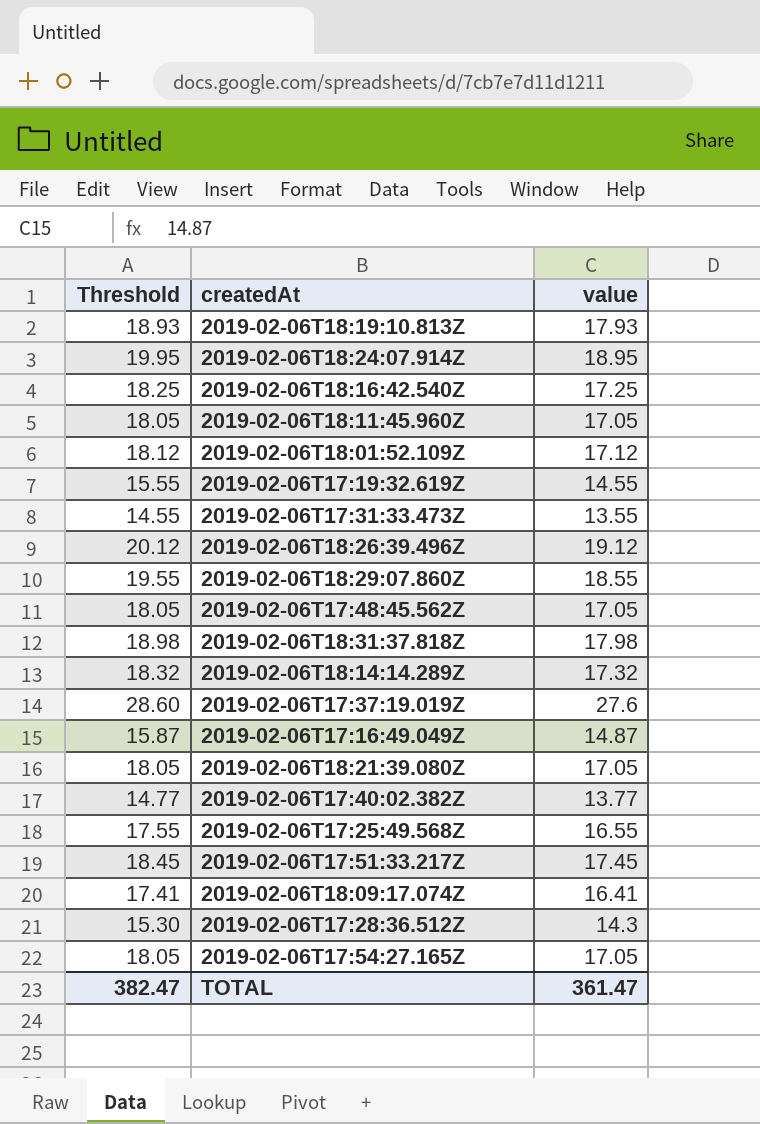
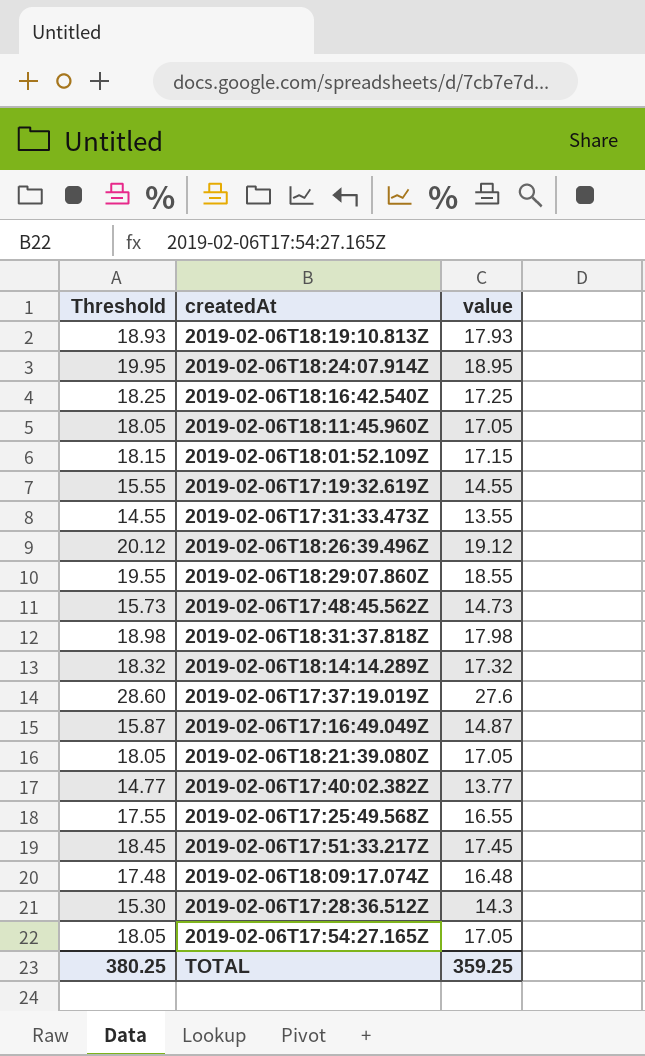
2019-02-06T18:01:52.109Z | Threshold: 18.12 -> 18.15
2019-02-06T18:01:52.109Z | value: 17.12 -> 17.15
2019-02-06T17:48:45.562Z | Threshold: 18.05 -> 15.73
2019-02-06T17:48:45.562Z | value: 17.05 -> 14.73
2019-02-06T18:09:17.074Z | Threshold: 17.41 -> 17.48
2019-02-06T18:09:17.074Z | value: 16.41 -> 16.48
TOTAL | Threshold: 382.47 -> 380.25
TOTAL | value: 361.47 -> 359.25

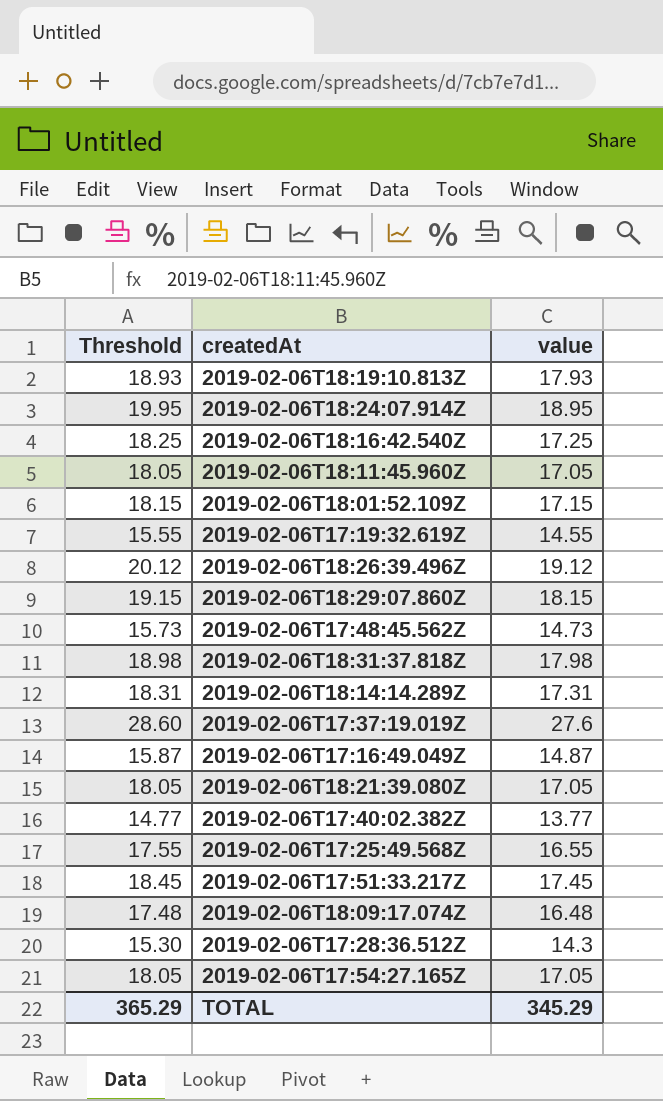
row 2019-02-06T17:31:33.473Z: 14.55 | 13.55 -> none
2019-02-06T18:29:07.860Z | Threshold: 19.55 -> 19.15
2019-02-06T18:29:07.860Z | value: 18.55 -> 18.15
2019-02-06T18:14:14.289Z | Threshold: 18.32 -> 18.31
2019-02-06T18:14:14.289Z | value: 17.32 -> 17.31
TOTAL | Threshold: 380.25 -> 365.29
TOTAL | value: 359.25 -> 345.29

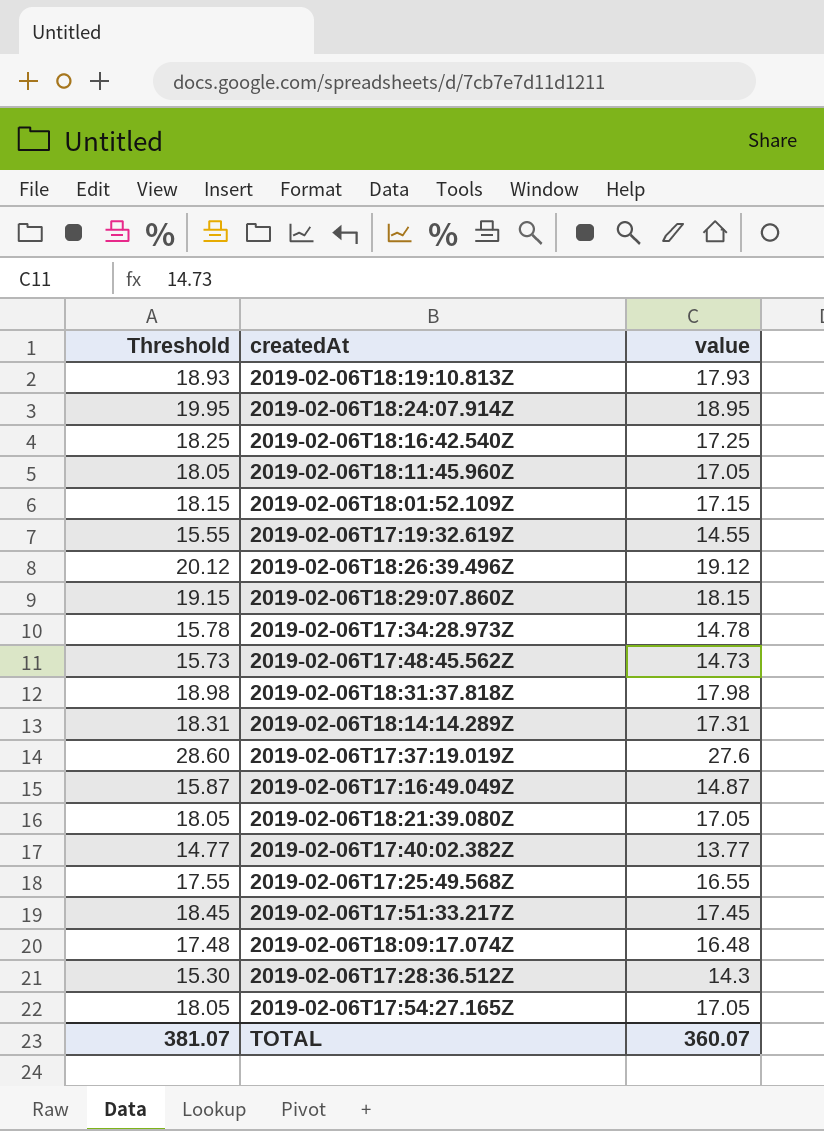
row 2019-02-06T17:34:28.973Z: none -> 15.78 | 14.78
TOTAL | Threshold: 365.29 -> 381.07
TOTAL | value: 345.29 -> 360.07

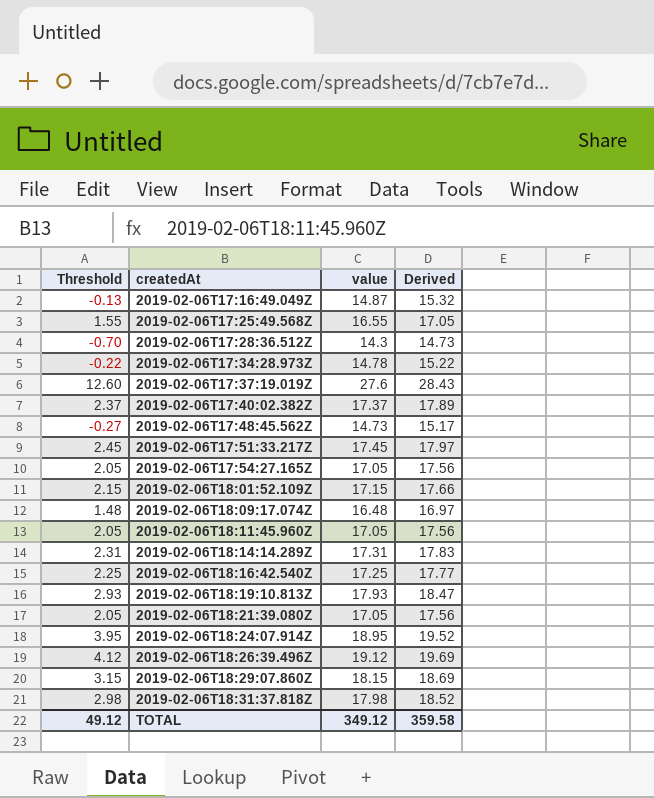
row order: none -> createdAt ascending
column Threshold | formula: [value] + 1 -> [value] - 15
column Derived | formula: none -> [value] * 1.03
row 2019-02-06T17:19:32.619Z: 15.55 | 14.55 -> none
2019-02-06T17:40:02.382Z | value: 13.77 -> 17.37
TOTAL | Threshold: 381.07 -> 49.12
TOTAL | value: 360.07 -> 349.12

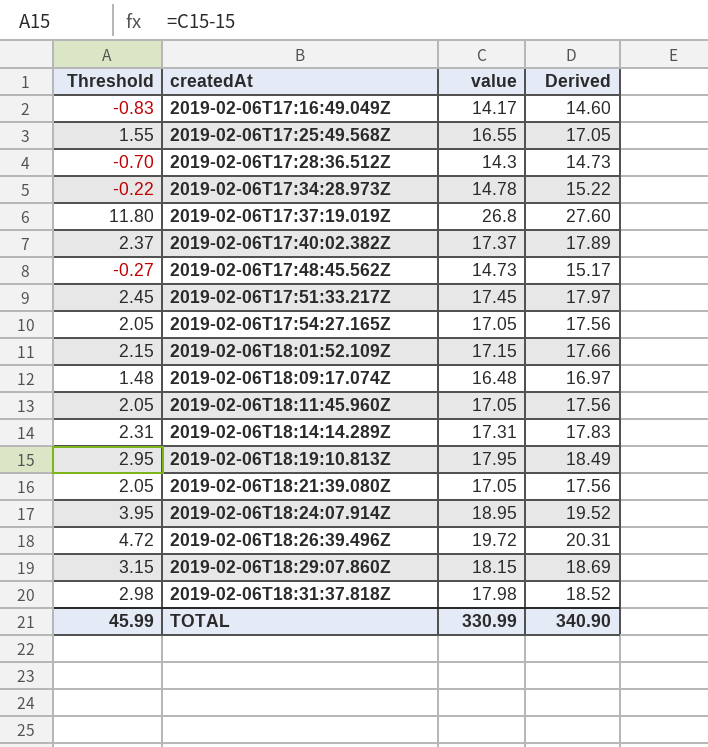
row 2019-02-06T18:16:42.540Z: 2.25 | 17.25 | 17.77 -> none
2019-02-06T17:16:49.049Z | Threshold: -0.13 -> -0.83
2019-02-06T17:16:49.049Z | value: 14.87 -> 14.17
2019-02-06T17:16:49.049Z | Derived: 15.32 -> 14.60
2019-02-06T17:37:19.019Z | Threshold: 12.60 -> 11.80
2019-02-06T17:37:19.019Z | value: 27.6 -> 26.8
2019-02-06T17:37:19.019Z | Derived: 28.43 -> 27.60
2019-02-06T18:19:10.813Z | Threshold: 2.93 -> 2.95
2019-02-06T18:19:10.813Z | value: 17.93 -> 17.95
2019-02-06T18:19:10.813Z | Derived: 18.47 -> 18.49
2019-02-06T18:26:39.496Z | Threshold: 4.12 -> 4.72
2019-02-06T18:26:39.496Z | value: 19.12 -> 19.72
2019-02-06T18:26:39.496Z | Derived: 19.69 -> 20.31
TOTAL | Threshold: 49.12 -> 45.99
TOTAL | value: 349.12 -> 330.99
TOTAL | Derived: 359.58 -> 340.90

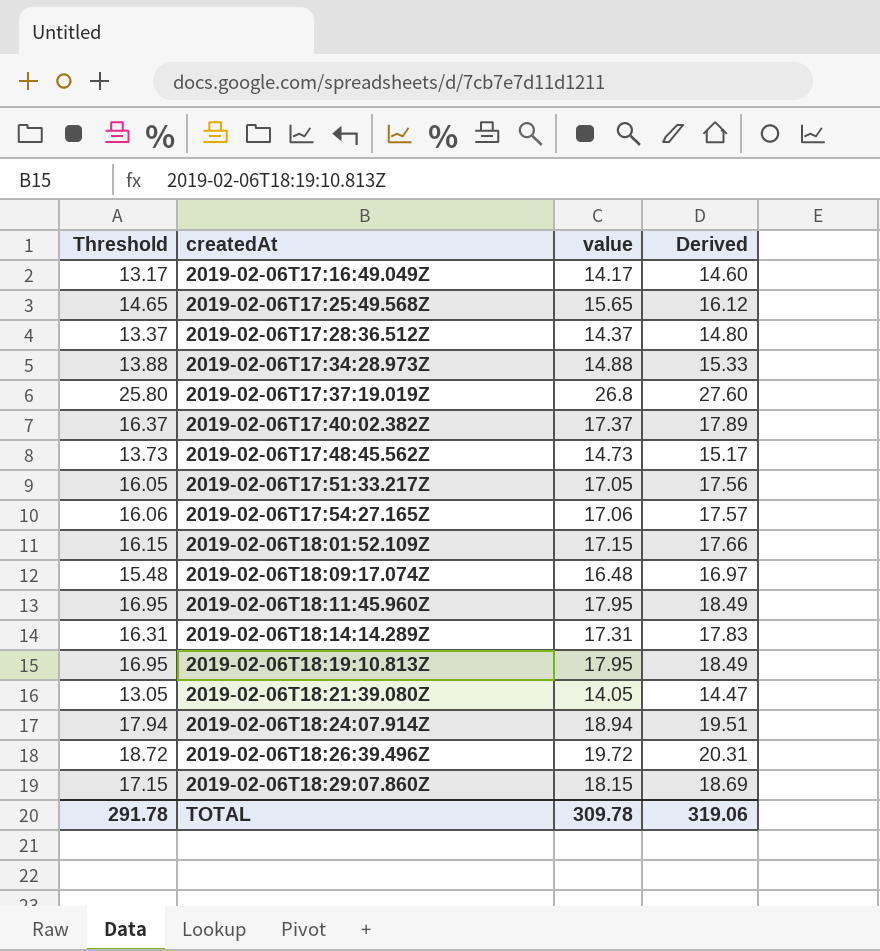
column Threshold | formula: [value] - 15 -> [value] - 1
row 2019-02-06T18:31:37.818Z: 2.98 | 17.98 | 18.52 -> none
2019-02-06T17:25:49.568Z | value: 16.55 -> 15.65
2019-02-06T17:25:49.568Z | Derived: 17.05 -> 16.12
2019-02-06T17:28:36.512Z | value: 14.3 -> 14.37
2019-02-06T17:28:36.512Z | Derived: 14.73 -> 14.80
2019-02-06T17:34:28.973Z | value: 14.78 -> 14.88
2019-02-06T17:34:28.973Z | Derived: 15.22 -> 15.33
2019-02-06T17:51:33.217Z | value: 17.45 -> 17.05
2019-02-06T17:51:33.217Z | Derived: 17.97 -> 17.56
2019-02-06T17:54:27.165Z | value: 17.05 -> 17.06
2019-02-06T17:54:27.165Z | Derived: 17.56 -> 17.57
2019-02-06T18:11:45.960Z | value: 17.05 -> 17.95
2019-02-06T18:11:45.960Z | Derived: 17.56 -> 18.49
2019-02-06T18:21:39.080Z | value: 17.05 -> 14.05
2019-02-06T18:21:39.080Z | Derived: 17.56 -> 14.47
2019-02-06T18:24:07.914Z | value: 18.95 -> 18.94
2019-02-06T18:24:07.914Z | Derived: 19.52 -> 19.51
TOTAL | Threshold: 45.99 -> 291.78
TOTAL | value: 330.99 -> 309.78
TOTAL | Derived: 340.90 -> 319.06

